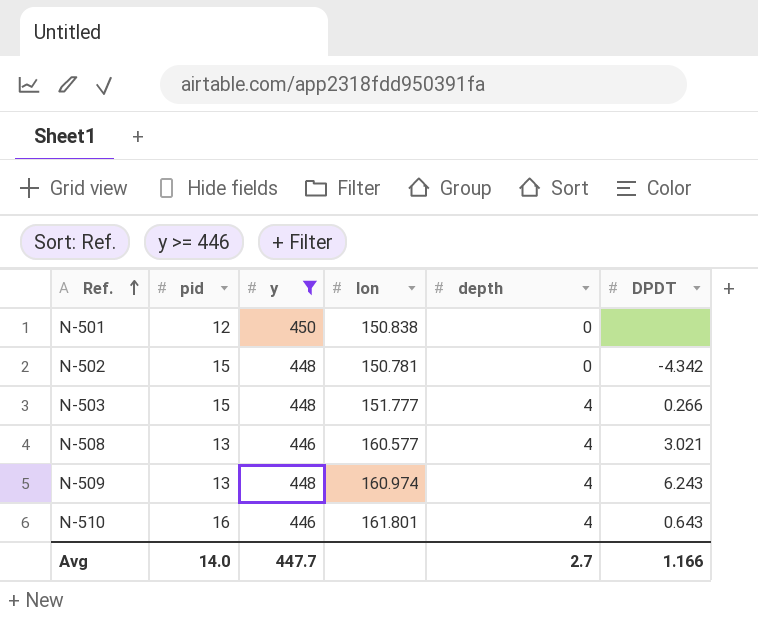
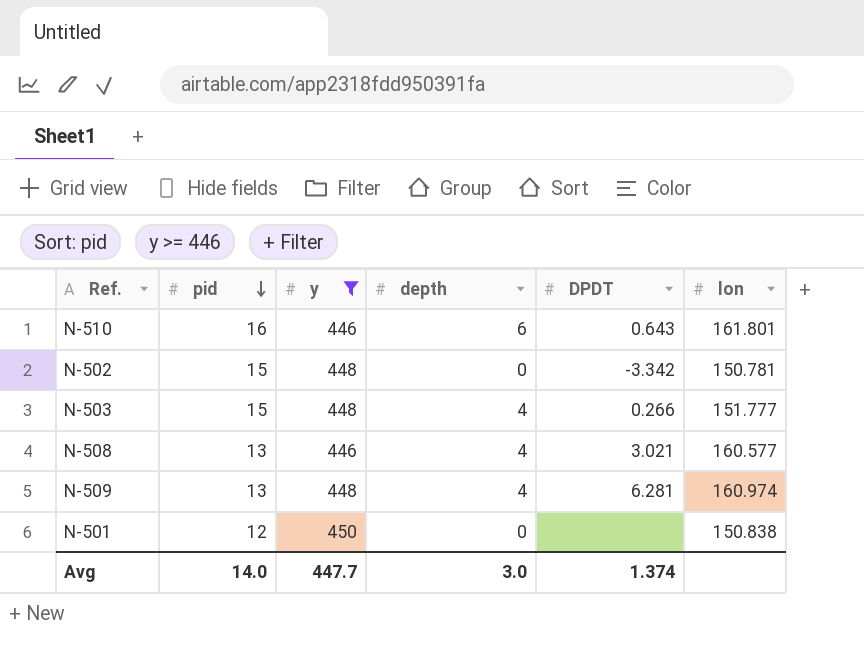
row order: Ref. ascending -> pid descending
column lon | position: 4 -> 6
N-510 | depth: 4 -> 6
N-502 | DPDT: -4.342 -> -3.342
N-509 | DPDT: 6.243 -> 6.281
Avg | depth: 2.7 -> 3.0
Avg | DPDT: 1.166 -> 1.374

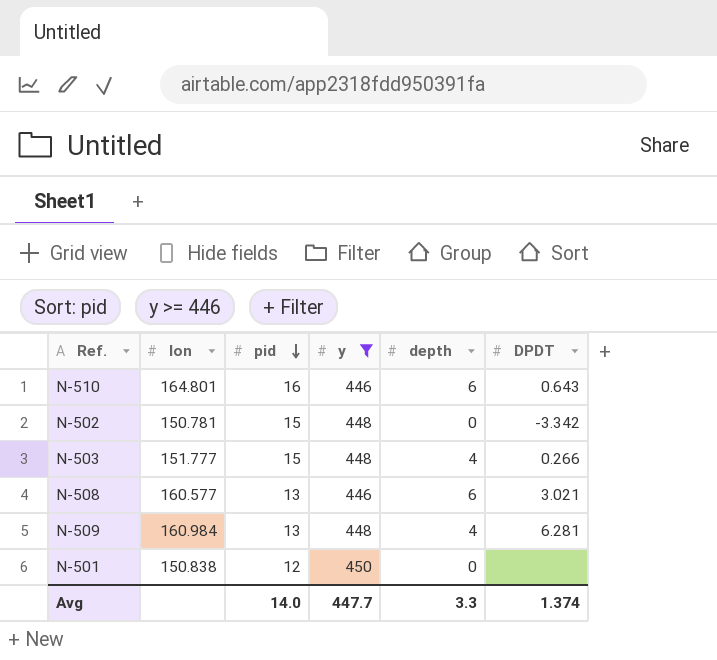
column lon | position: 6 -> 2
N-510 | lon: 161.801 -> 164.801
N-508 | depth: 4 -> 6
N-509 | lon: 160.974 -> 160.984
Avg | depth: 3.0 -> 3.3

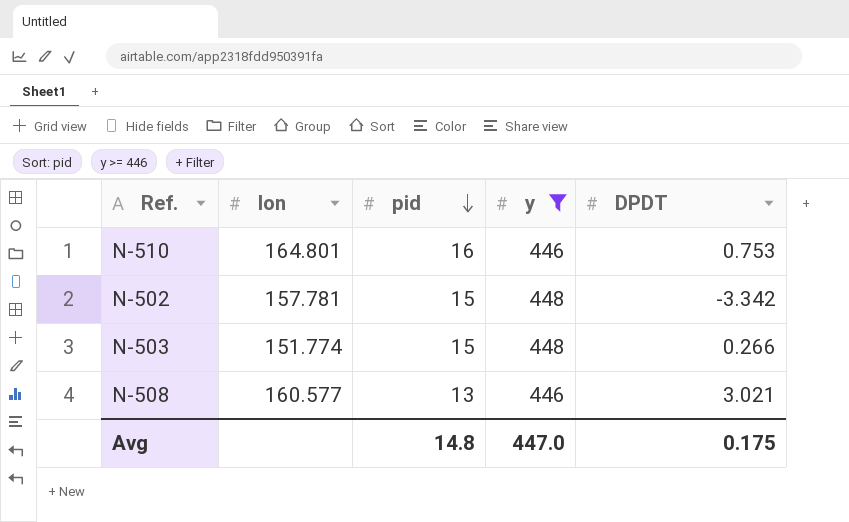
column depth | position: 5 -> none
row N-509: 160.984 | 13 | 448 | 4 | 6.281 -> none
row N-501: 150.838 | 12 | 450 | 0 | none -> none
N-510 | DPDT: 0.643 -> 0.753
N-502 | lon: 150.781 -> 157.781
N-503 | lon: 151.777 -> 151.774
Avg | pid: 14.0 -> 14.8
Avg | y: 447.7 -> 447.0
Avg | DPDT: 1.374 -> 0.175

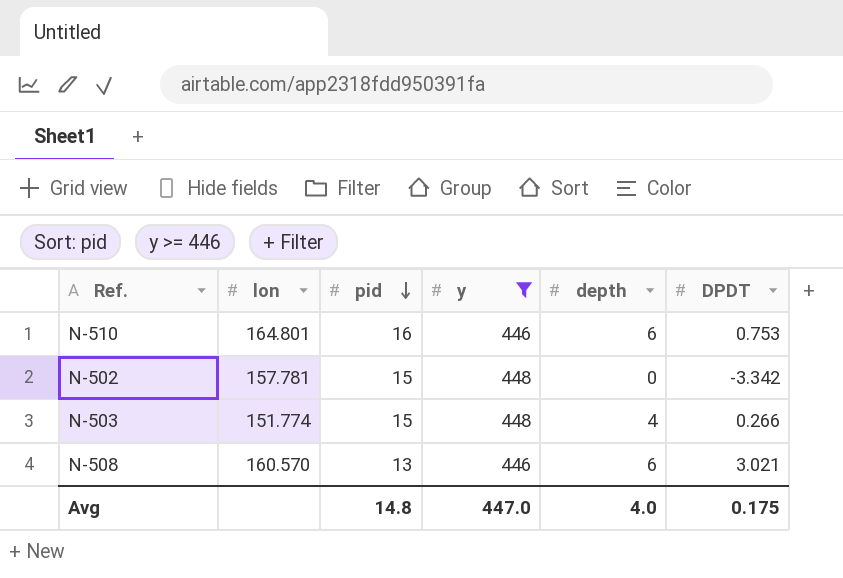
column depth | position: none -> 5
N-508 | lon: 160.577 -> 160.570

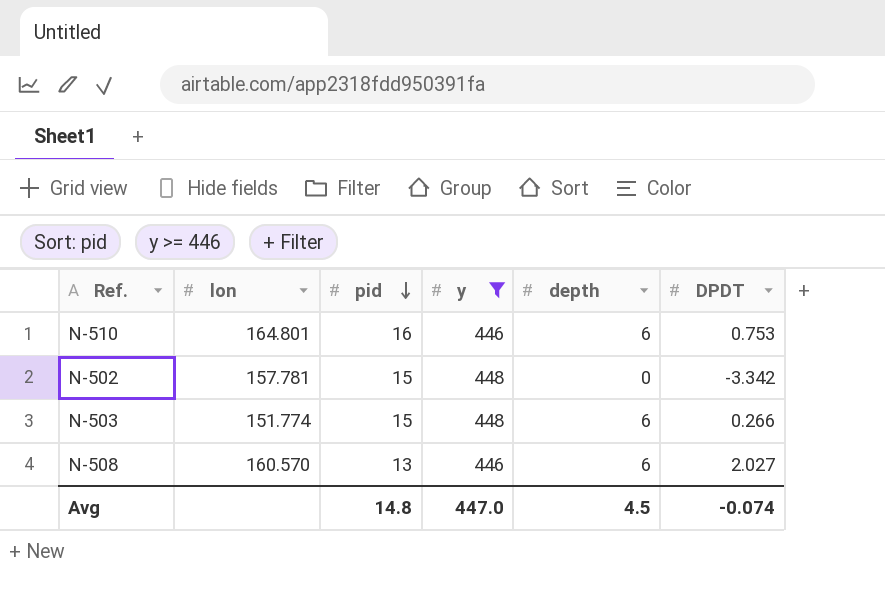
N-503 | depth: 4 -> 6
N-508 | DPDT: 3.021 -> 2.027
Avg | depth: 4.0 -> 4.5
Avg | DPDT: 0.175 -> -0.074

